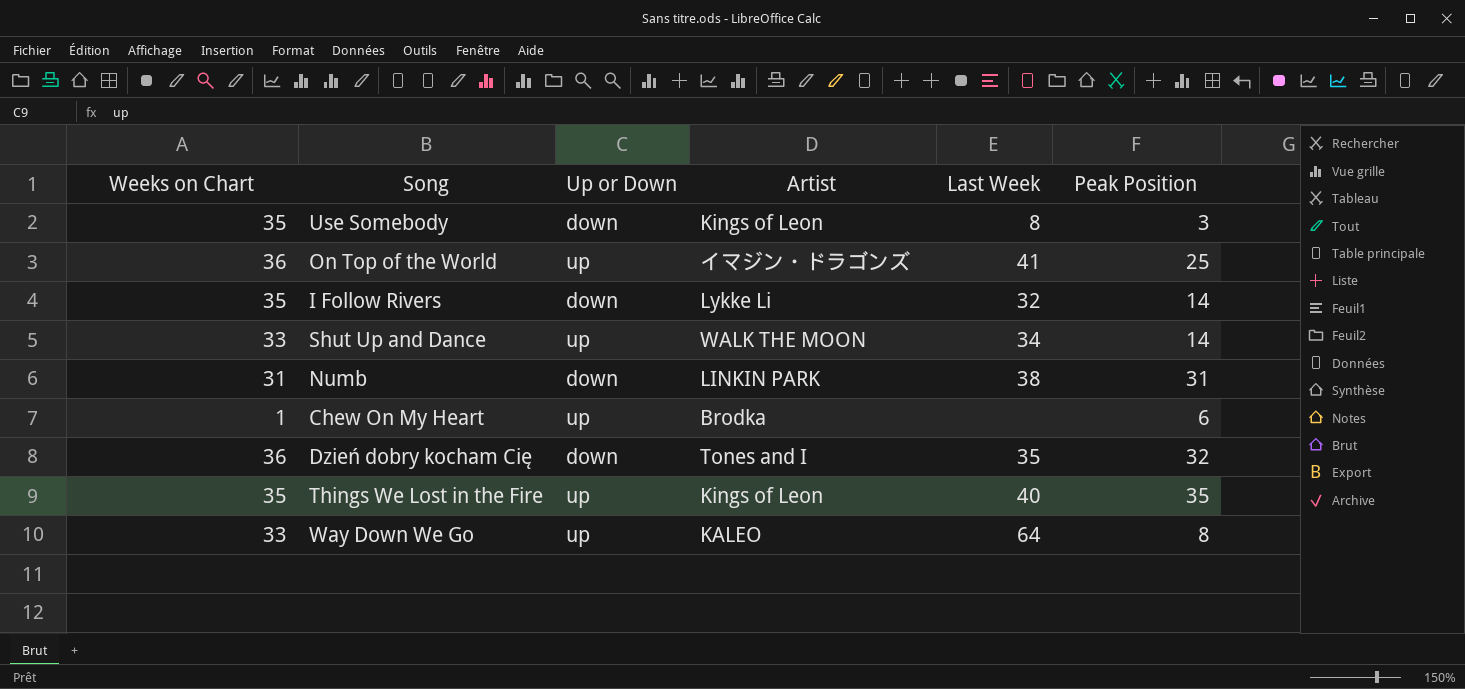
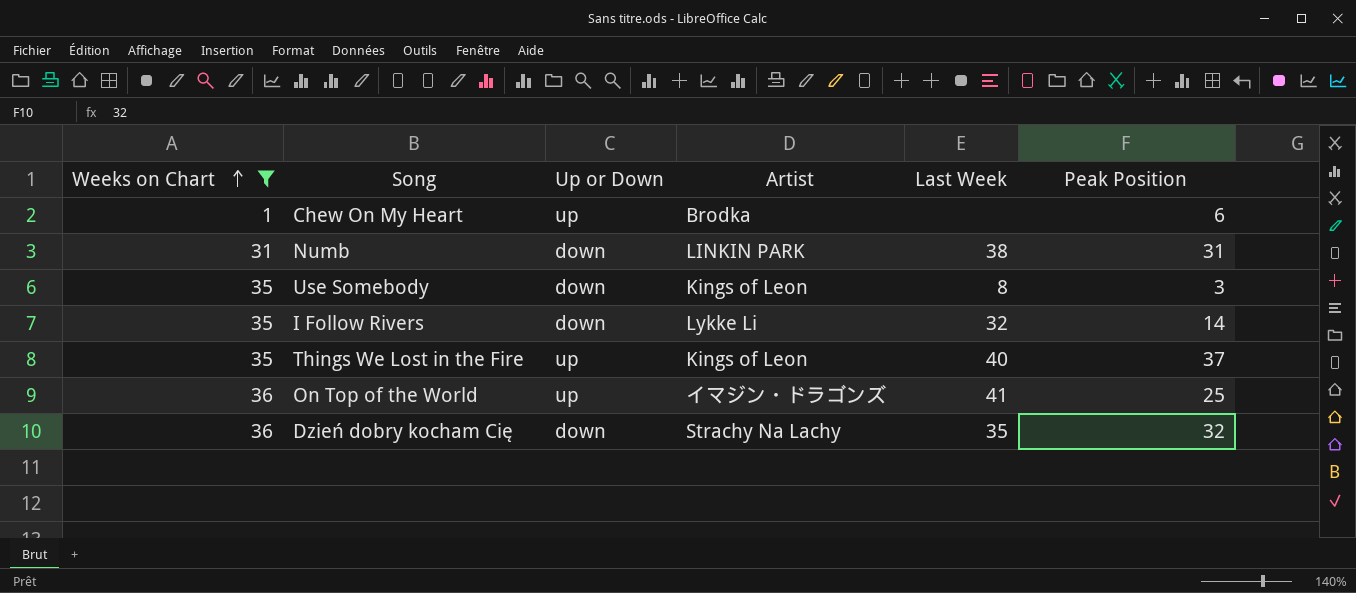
filter: none -> Weeks on Chart != 33
row order: none -> Weeks on Chart ascending
Things We Lost in the Fire | Peak Position: 35 -> 37
Dzień dobry kocham Cię | Artist: Tones and I -> Strachy Na Lachy

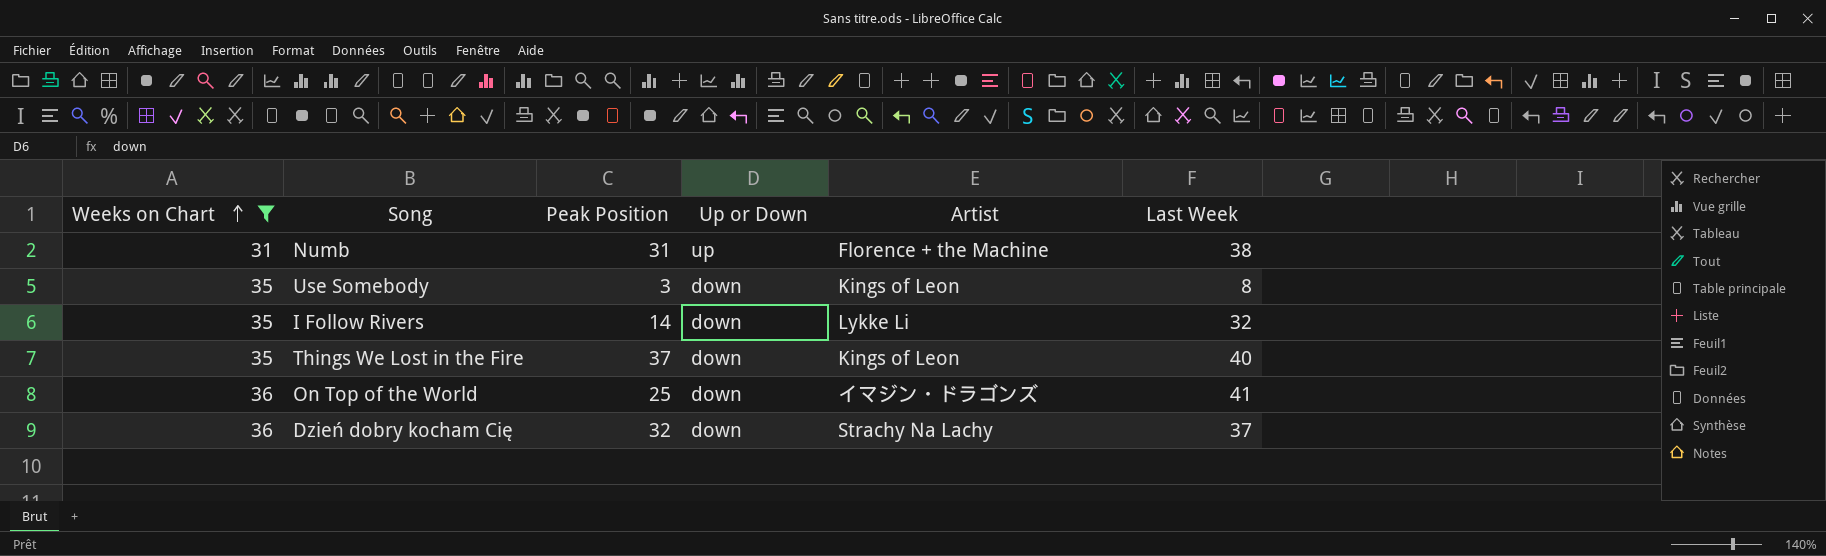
column Peak Position | position: 6 -> 3
row Chew On My Heart: 1 | up | Brodka | none | 6 -> none
Numb | Up or Down: down -> up
Numb | Artist: LINKIN PARK -> Florence + the Machine
Things We Lost in the Fire | Up or Down: up -> down
On Top of the World | Up or Down: up -> down
Dzień dobry kocham Cię | Last Week: 35 -> 37

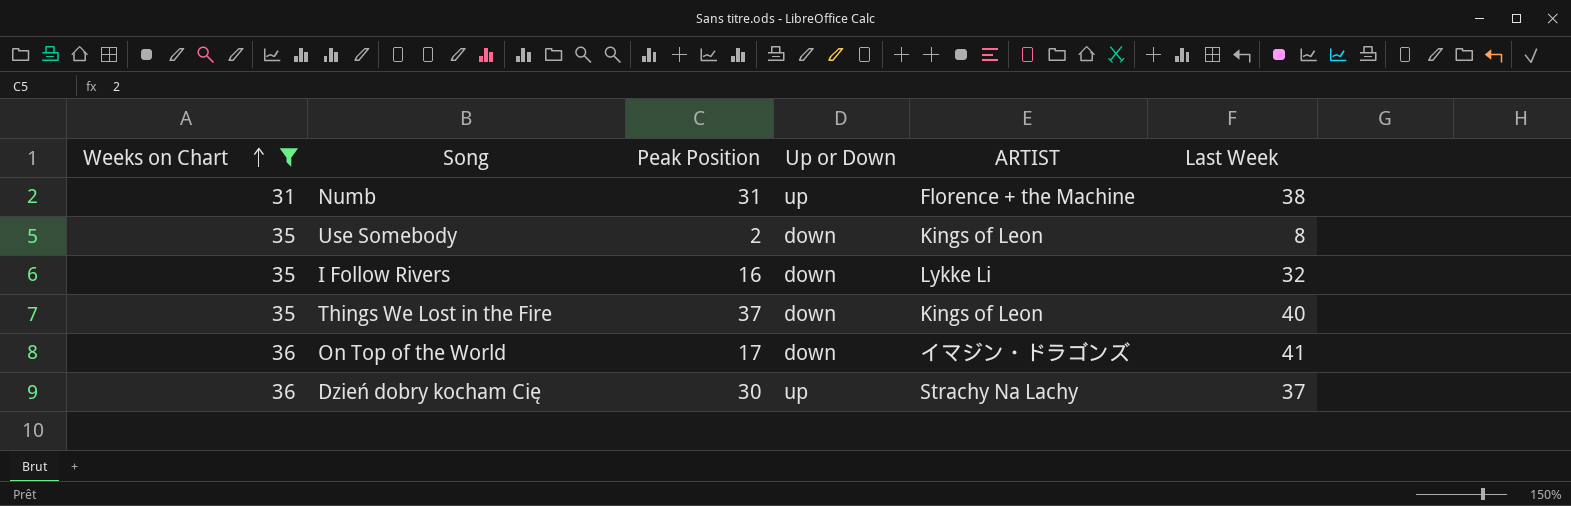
column name: Artist -> ARTIST
Use Somebody | Peak Position: 3 -> 2
I Follow Rivers | Peak Position: 14 -> 16
On Top of the World | Peak Position: 25 -> 17
Dzień dobry kocham Cię | Peak Position: 32 -> 30
Dzień dobry kocham Cię | Up or Down: down -> up

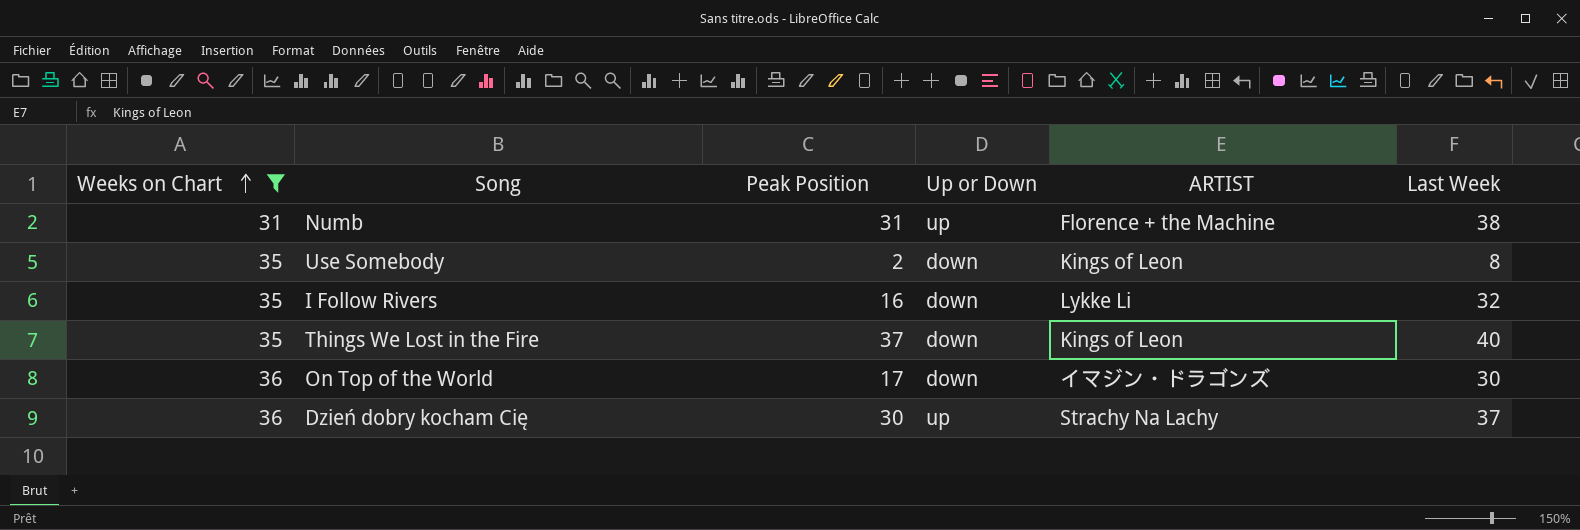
On Top of the World | Last Week: 41 -> 30

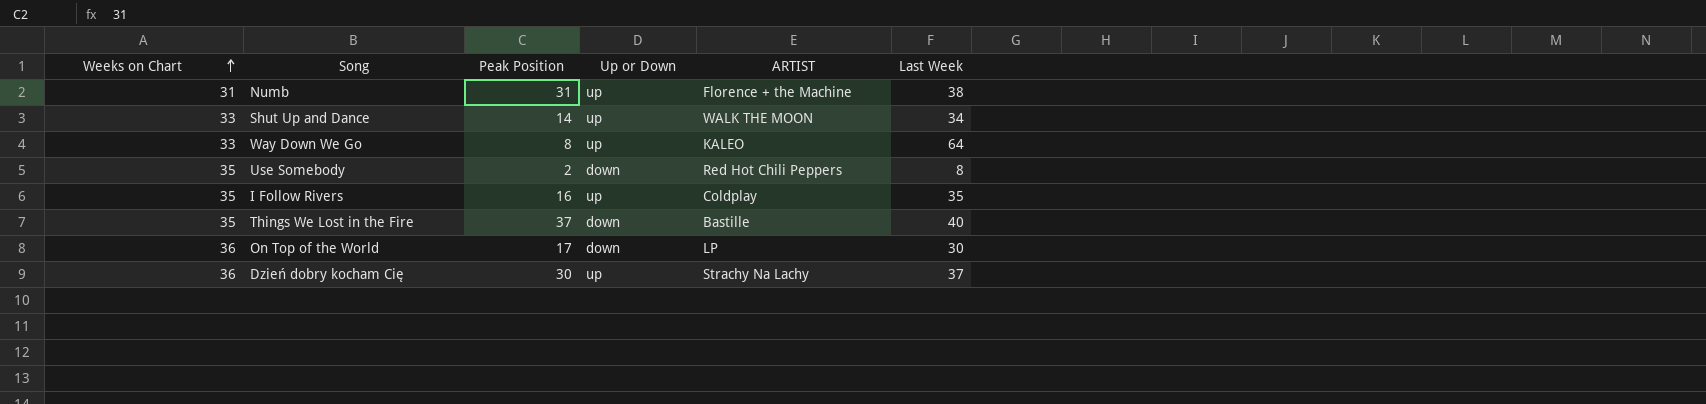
filter: Weeks on Chart != 33 -> none
Use Somebody | ARTIST: Kings of Leon -> Red Hot Chili Peppers
I Follow Rivers | Up or Down: down -> up
I Follow Rivers | ARTIST: Lykke Li -> Coldplay
I Follow Rivers | Last Week: 32 -> 35
Things We Lost in the Fire | ARTIST: Kings of Leon -> Bastille
On Top of the World | ARTIST: イマジン・ドラゴンズ -> LP

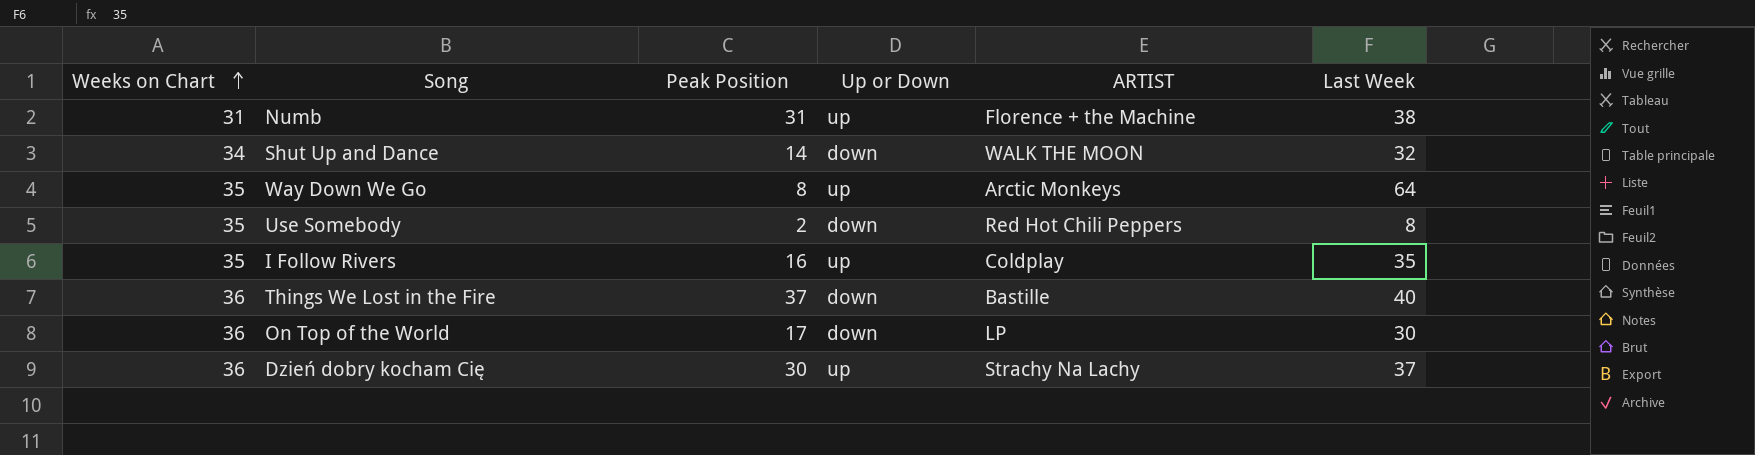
Shut Up and Dance | Weeks on Chart: 33 -> 34
Shut Up and Dance | Up or Down: up -> down
Shut Up and Dance | Last Week: 34 -> 32
Way Down We Go | Weeks on Chart: 33 -> 35
Way Down We Go | ARTIST: KALEO -> Arctic Monkeys
Things We Lost in the Fire | Weeks on Chart: 35 -> 36

